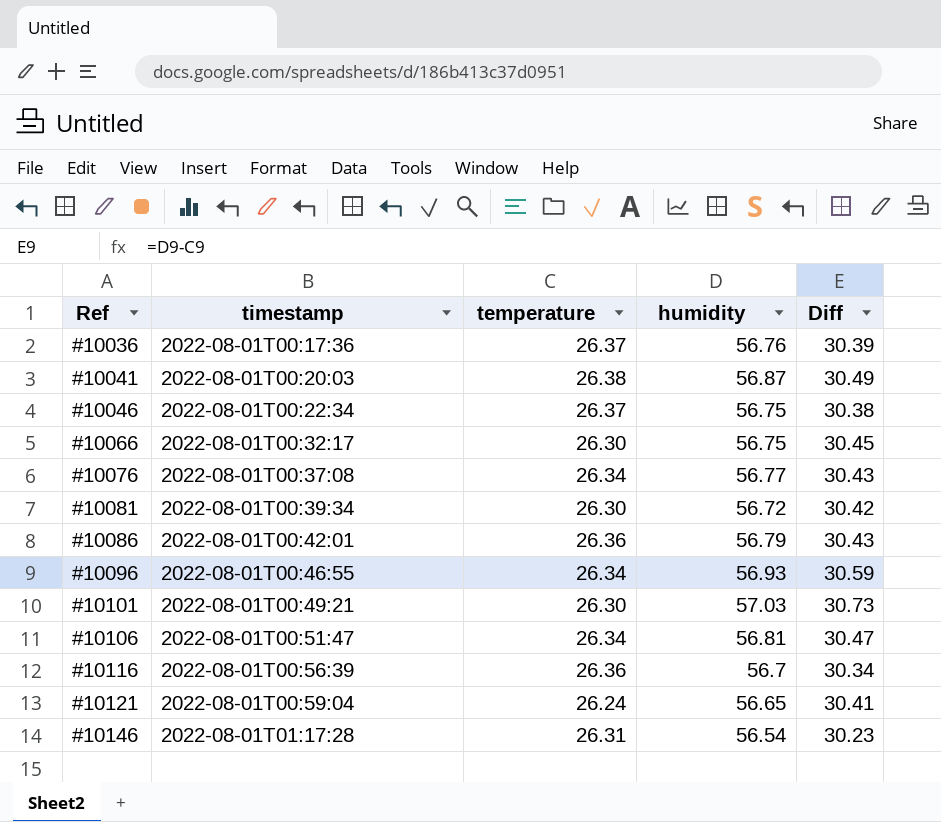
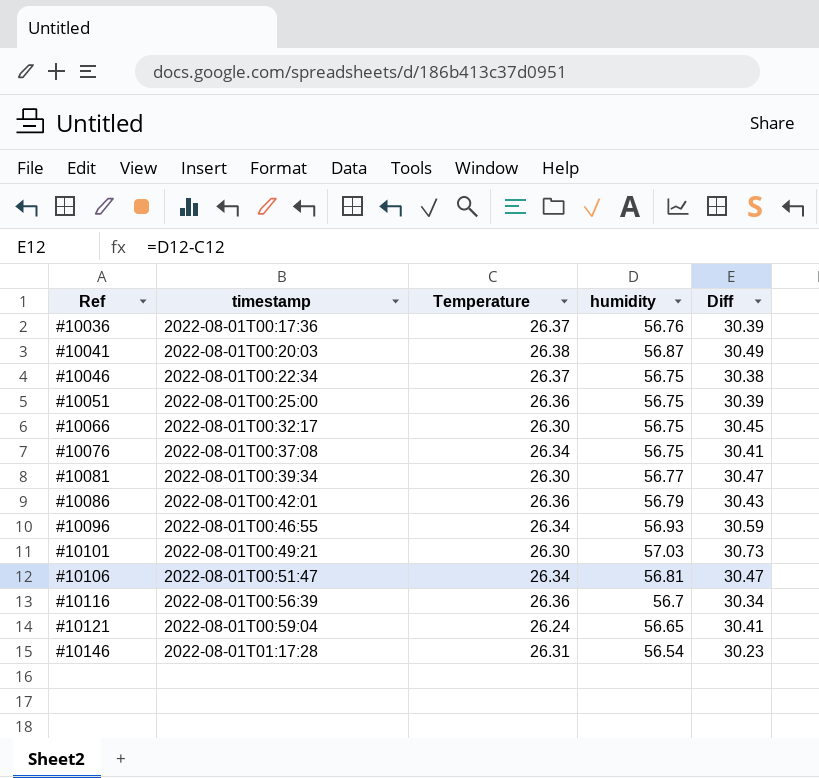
column name: temperature -> Temperature
row #10051: none -> 2022-08-01T00:25:00 | 26.36 | 56.75 | 30.39
#10076 | humidity: 56.77 -> 56.75
#10076 | Diff: 30.43 -> 30.41
#10081 | humidity: 56.72 -> 56.77
#10081 | Diff: 30.42 -> 30.47

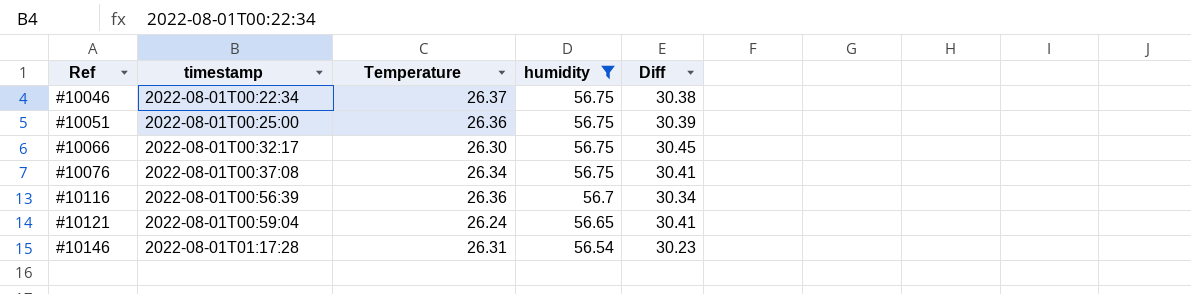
filter: none -> humidity <= 56.75

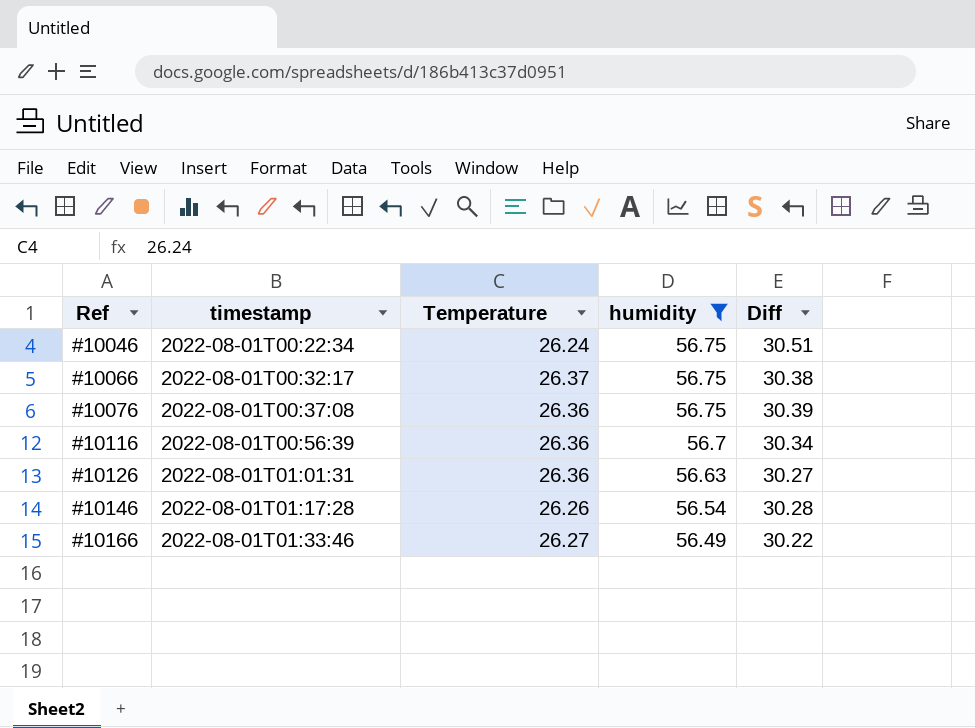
row #10051: 2022-08-01T00:25:00 | 26.36 | 56.75 | 30.39 -> none
row #10121: 2022-08-01T00:59:04 | 26.24 | 56.65 | 30.41 -> none
#10046 | Temperature: 26.37 -> 26.24
#10046 | Diff: 30.38 -> 30.51
#10066 | Temperature: 26.30 -> 26.37
#10066 | Diff: 30.45 -> 30.38
#10076 | Temperature: 26.34 -> 26.36
#10076 | Diff: 30.41 -> 30.39
row #10126: none -> 2022-08-01T01:01:31 | 26.36 | 56.63 | 30.27
#10146 | Temperature: 26.31 -> 26.26
#10146 | Diff: 30.23 -> 30.28
row #10166: none -> 2022-08-01T01:33:46 | 26.27 | 56.49 | 30.22

